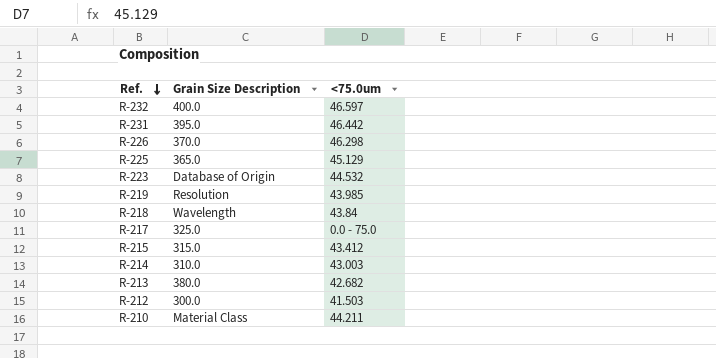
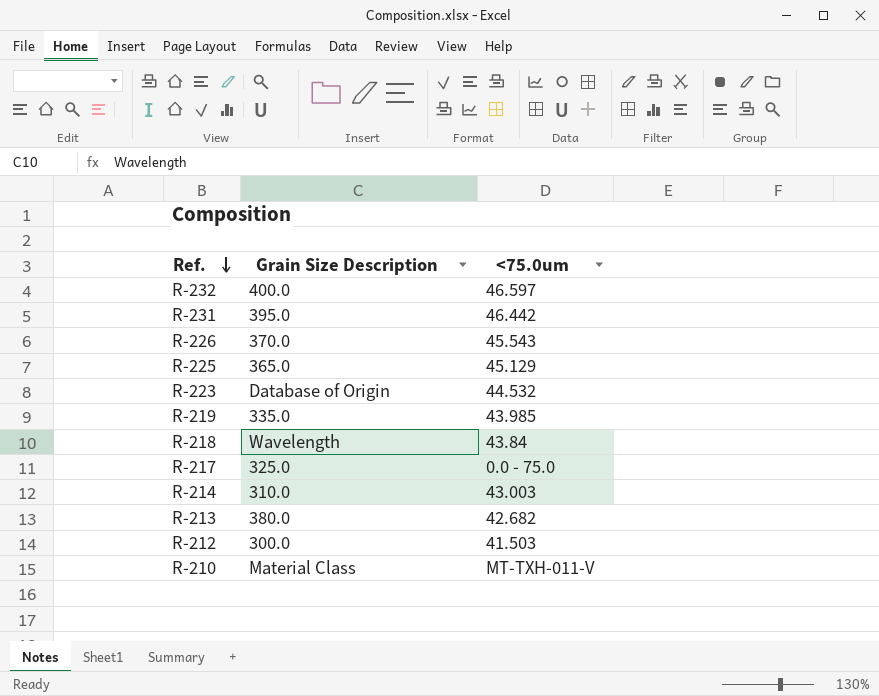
row R-215: 315.0 | 43.412 -> none
R-226 | <75.0um: 46.298 -> 45.543
R-219 | Grain Size Description: Resolution -> 335.0
R-210 | <75.0um: 44.211 -> MT-TXH-011-V

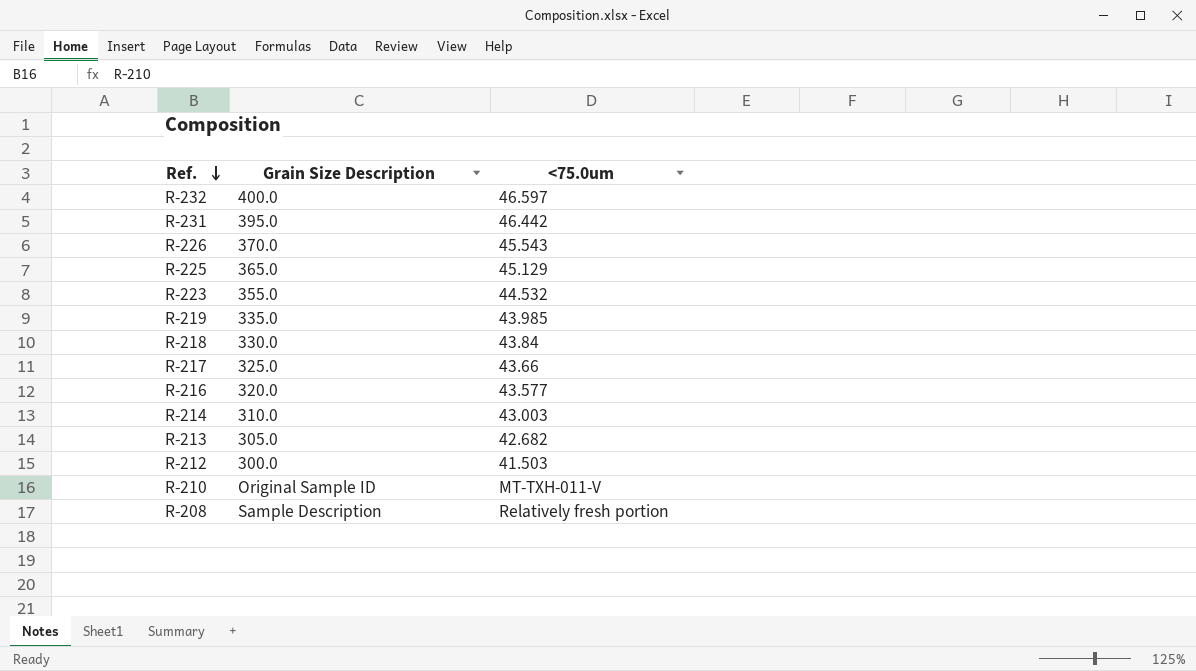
R-223 | Grain Size Description: Database of Origin -> 355.0
R-218 | Grain Size Description: Wavelength -> 330.0
R-217 | <75.0um: 0.0 - 75.0 -> 43.66
row R-216: none -> 320.0 | 43.577
R-213 | Grain Size Description: 380.0 -> 305.0
R-210 | Grain Size Description: Material Class -> Original Sample ID
row R-208: none -> Sample Description | Relatively fresh portion

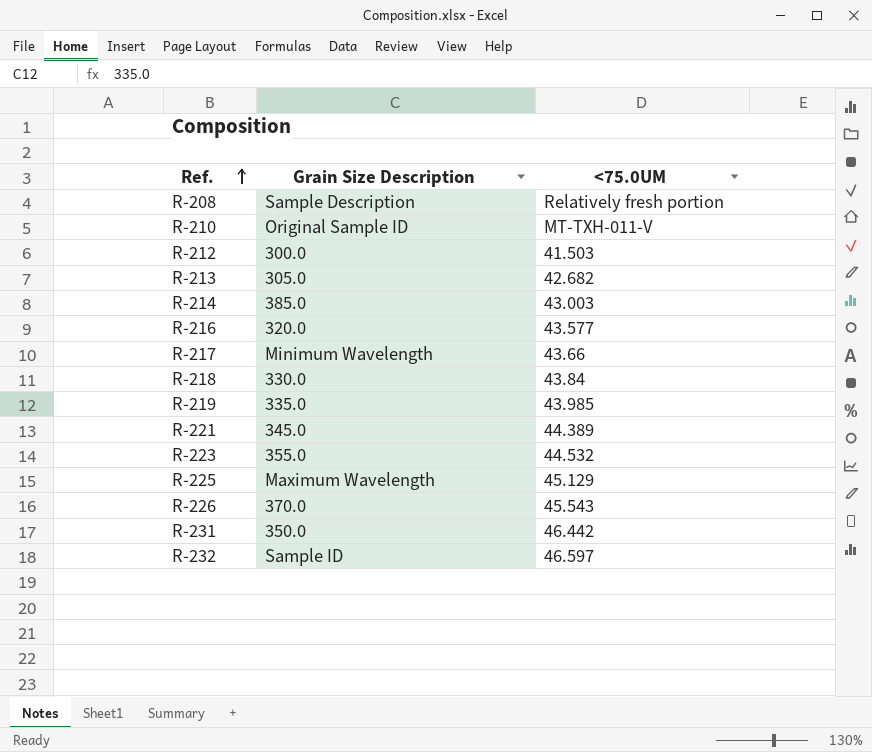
row order: Ref. descending -> Ref. ascending
column name: <75.0um -> <75.0UM
R-214 | Grain Size Description: 310.0 -> 385.0
R-217 | Grain Size Description: 325.0 -> Minimum Wavelength
row R-221: none -> 345.0 | 44.389
R-225 | Grain Size Description: 365.0 -> Maximum Wavelength
R-231 | Grain Size Description: 395.0 -> 350.0
R-232 | Grain Size Description: 400.0 -> Sample ID

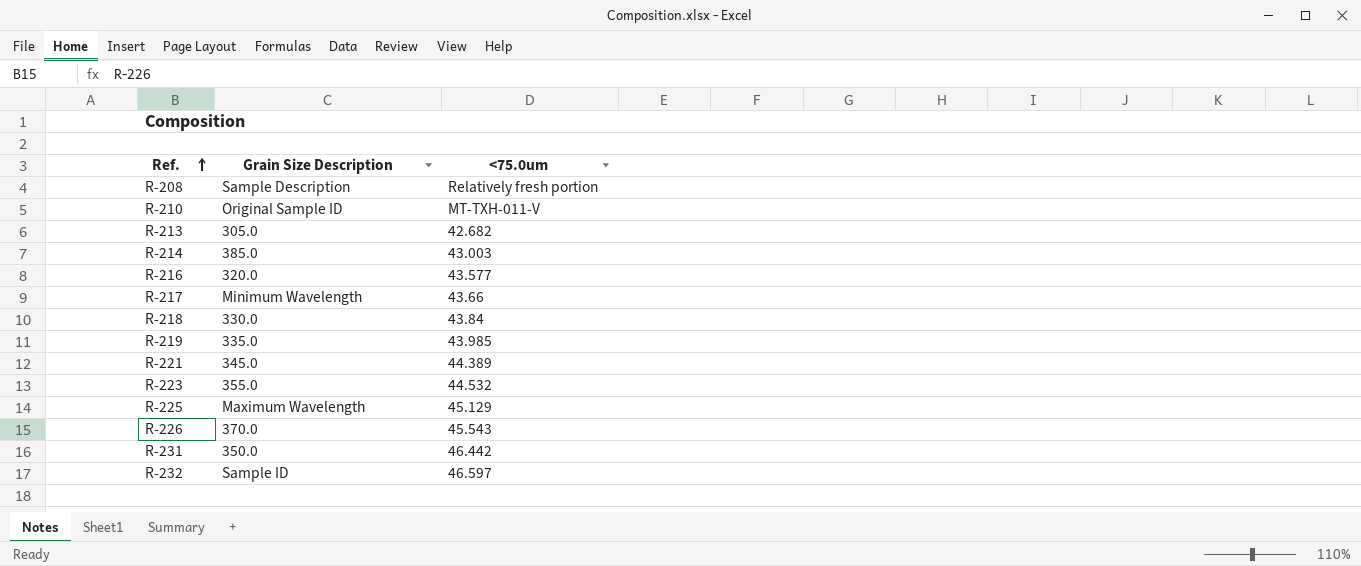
column name: <75.0UM -> <75.0um
row R-212: 300.0 | 41.503 -> none

